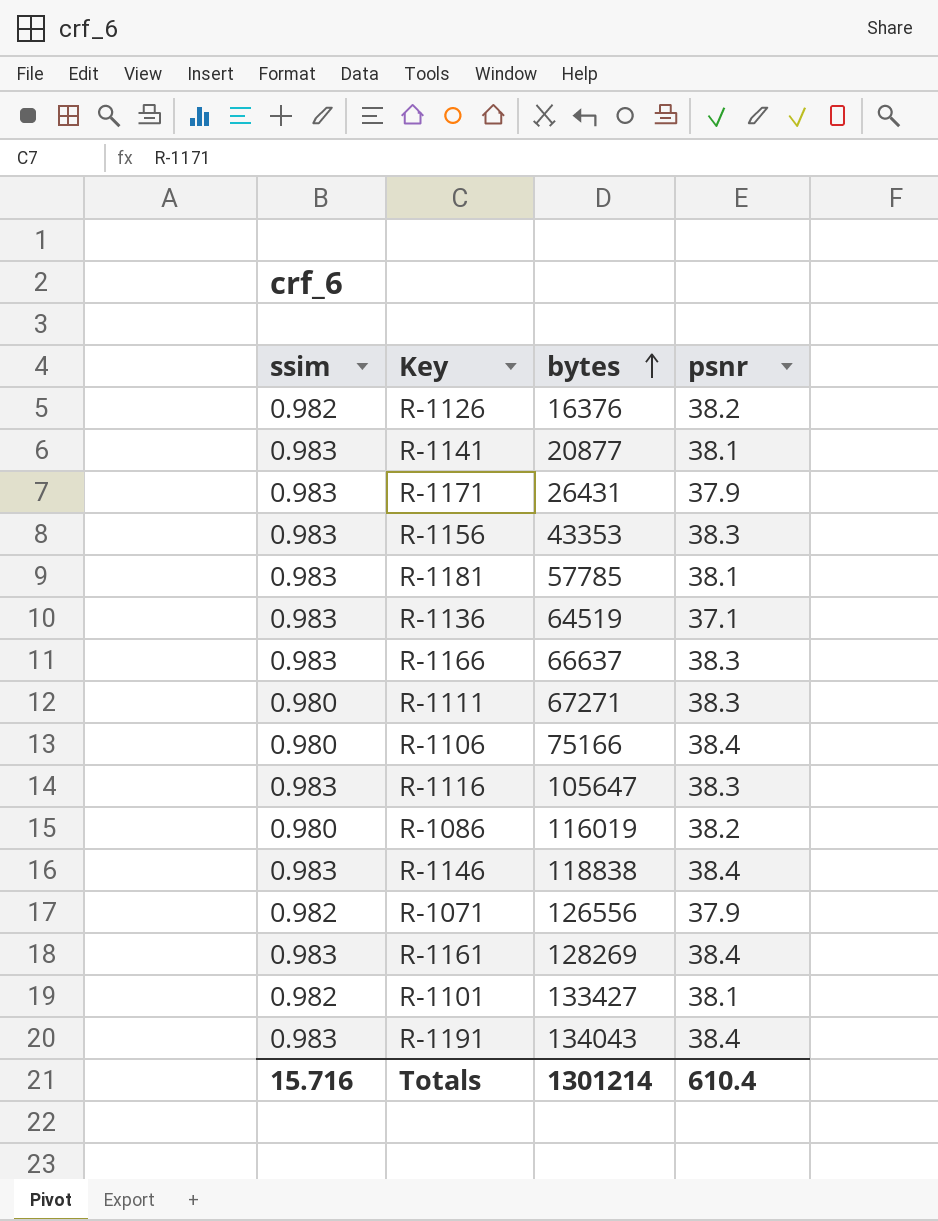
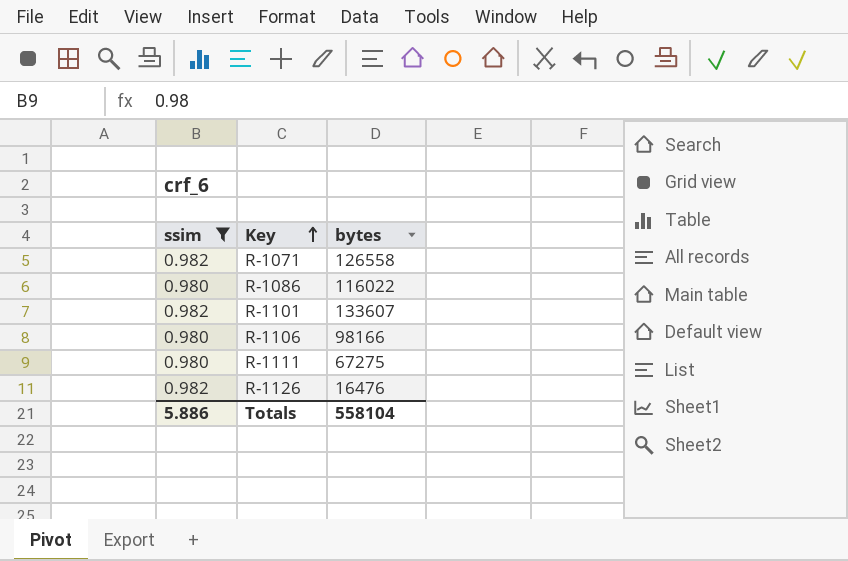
filter: none -> ssim != 0.983
row order: bytes ascending -> Key ascending
column psnr | position: 4 -> none
R-1071 | bytes: 126556 -> 126558
R-1086 | bytes: 116019 -> 116022
R-1101 | bytes: 133427 -> 133607
R-1106 | bytes: 75166 -> 98166
R-1111 | bytes: 67271 -> 67275
R-1126 | bytes: 16376 -> 16476
Totals | ssim: 15.716 -> 5.886
Totals | bytes: 1301214 -> 558104

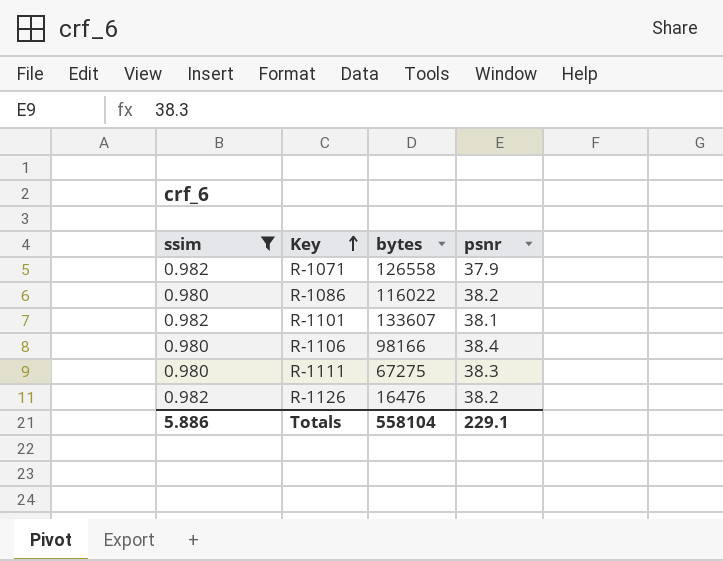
column psnr | position: none -> 4

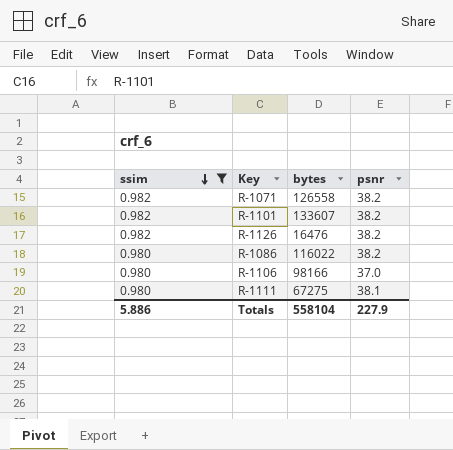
row order: Key ascending -> ssim descending
R-1071 | psnr: 37.9 -> 38.2
R-1101 | psnr: 38.1 -> 38.2
R-1106 | psnr: 38.4 -> 37.0
R-1111 | psnr: 38.3 -> 38.1
Totals | psnr: 229.1 -> 227.9

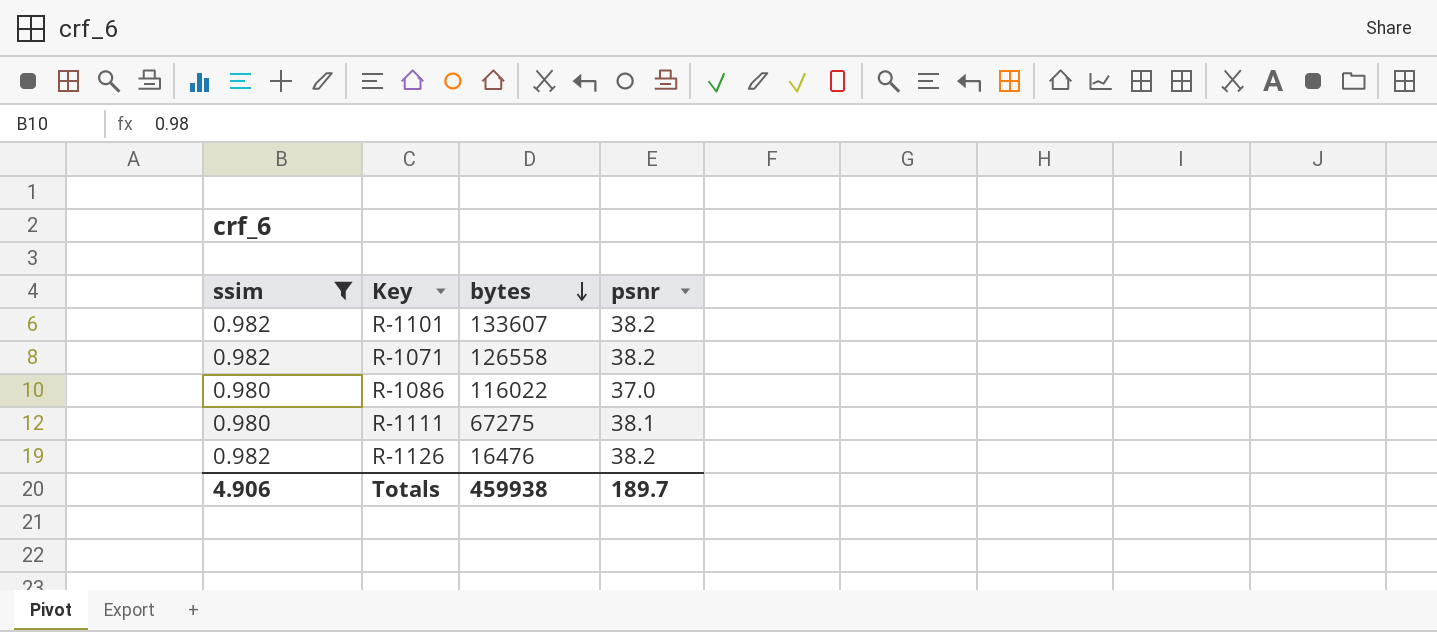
row order: ssim descending -> bytes descending
row R-1106: 0.980 | 98166 | 37.0 -> none
R-1086 | psnr: 38.2 -> 37.0
Totals | ssim: 5.886 -> 4.906
Totals | bytes: 558104 -> 459938
Totals | psnr: 227.9 -> 189.7

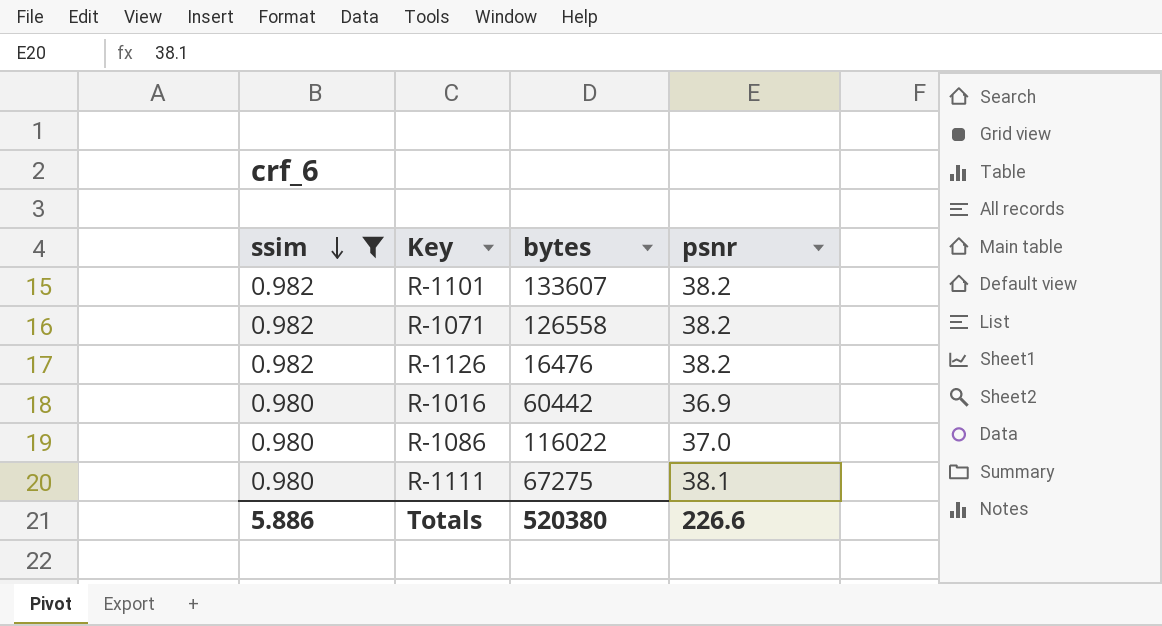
row order: bytes descending -> ssim descending
row R-1016: none -> 0.980 | 60442 | 36.9
Totals | ssim: 4.906 -> 5.886
Totals | bytes: 459938 -> 520380
Totals | psnr: 189.7 -> 226.6

